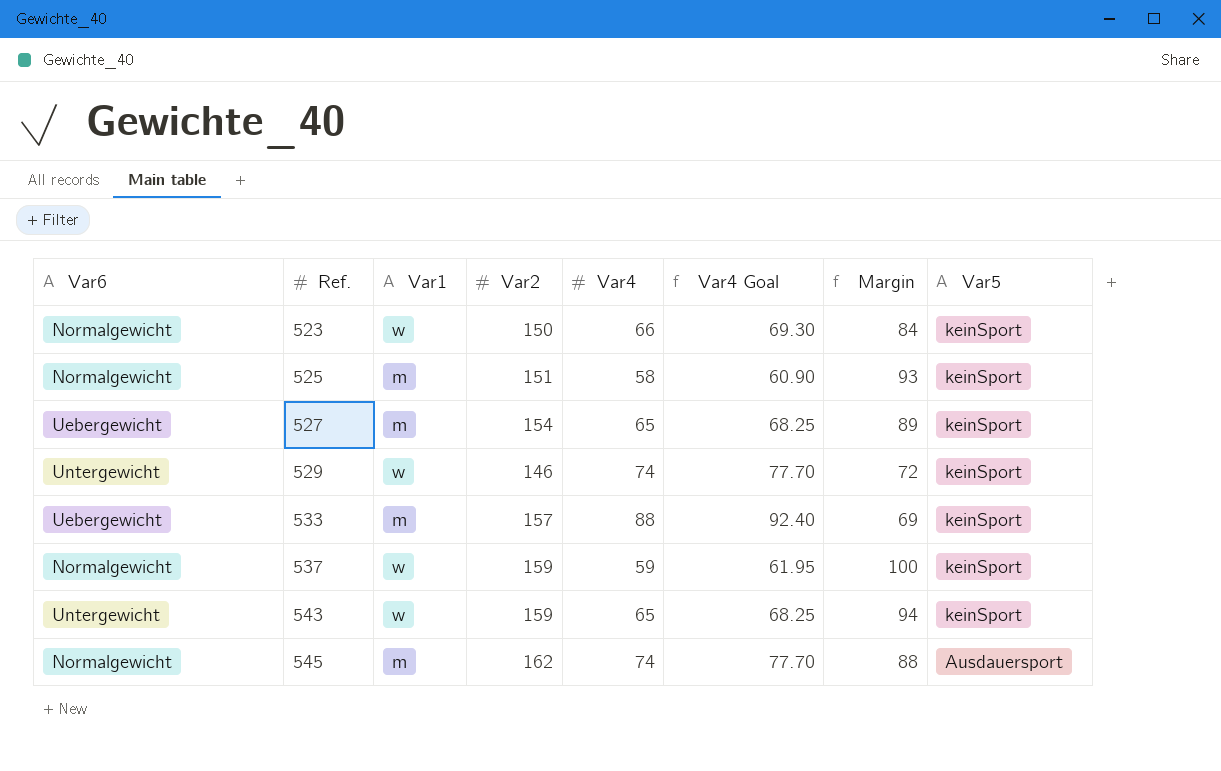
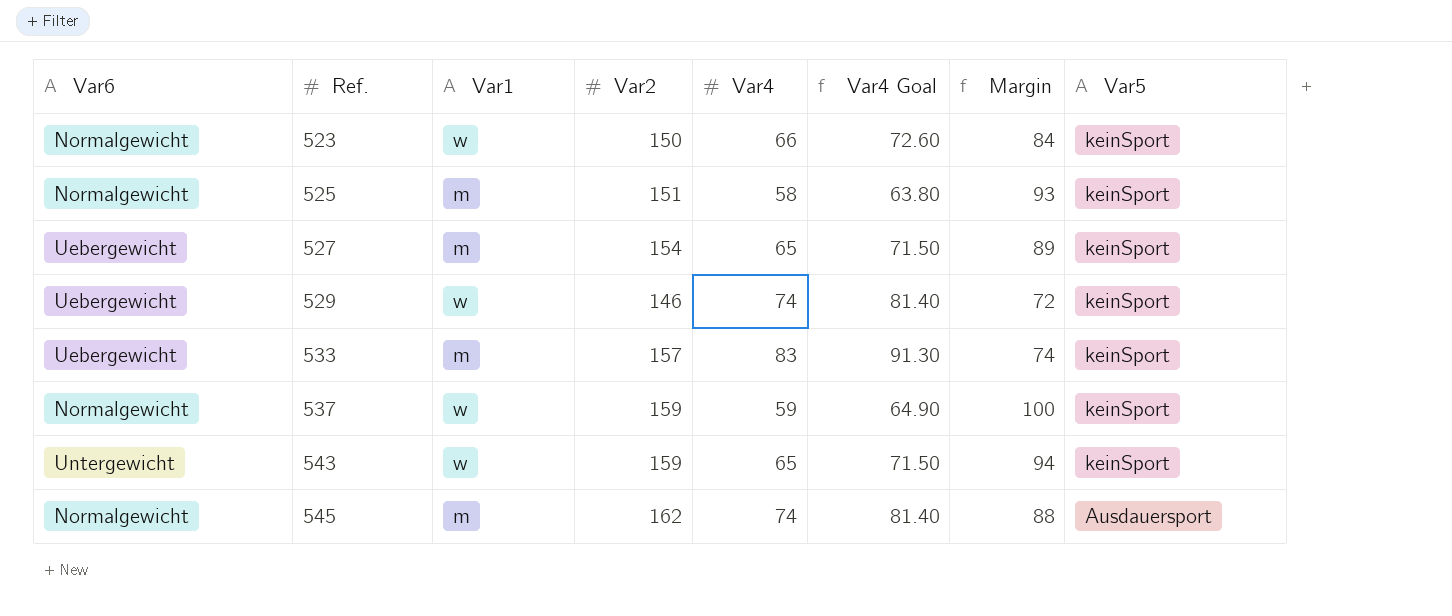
column Var4 Goal | formula: [Var4] * 1.05 -> [Var4] * 1.1
529 | Var6: Untergewicht -> Uebergewicht
533 | Var4: 88 -> 83
533 | Margin: 69 -> 74

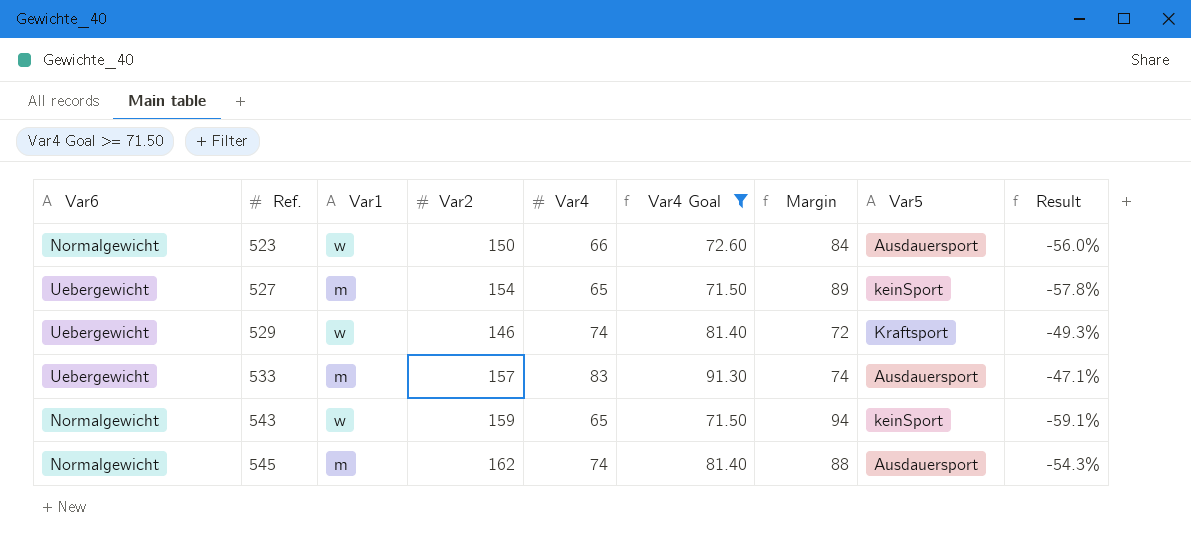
filter: none -> Var4 Goal >= 71.50
column Result | formula: none -> ([Var4] - [Var2]) / [Var2]
523 | Var5: keinSport -> Ausdauersport
529 | Var5: keinSport -> Kraftsport
533 | Var5: keinSport -> Ausdauersport
543 | Var6: Untergewicht -> Normalgewicht

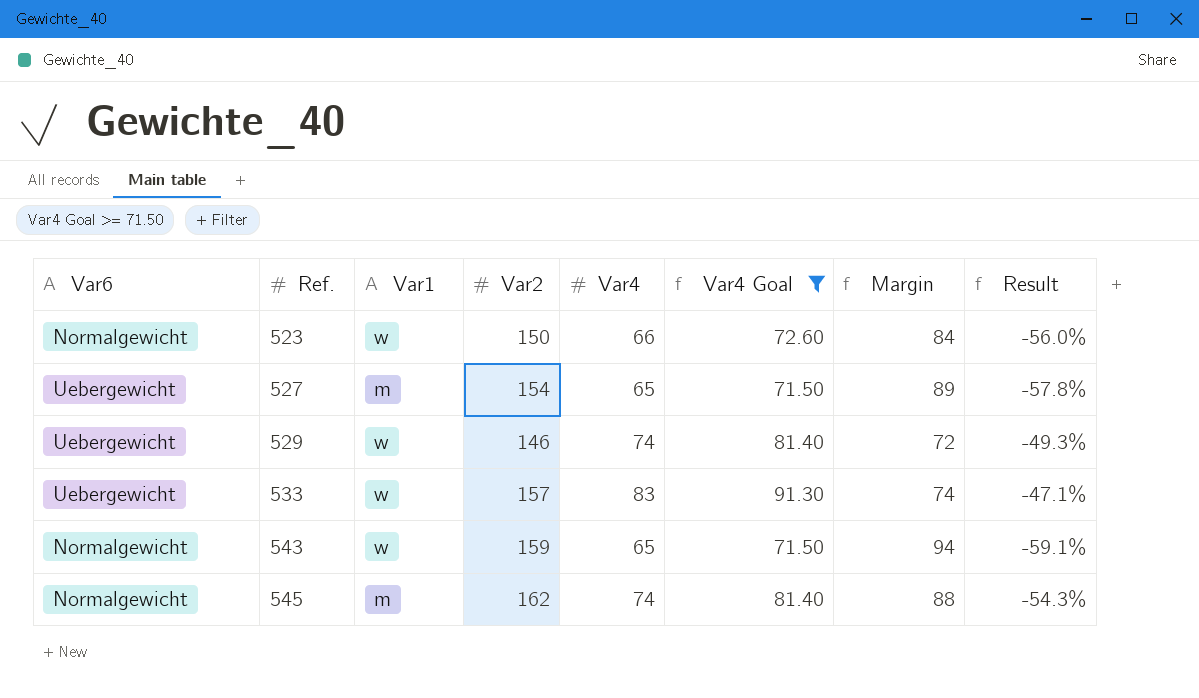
column Var5 | position: 8 -> none
533 | Var1: m -> w

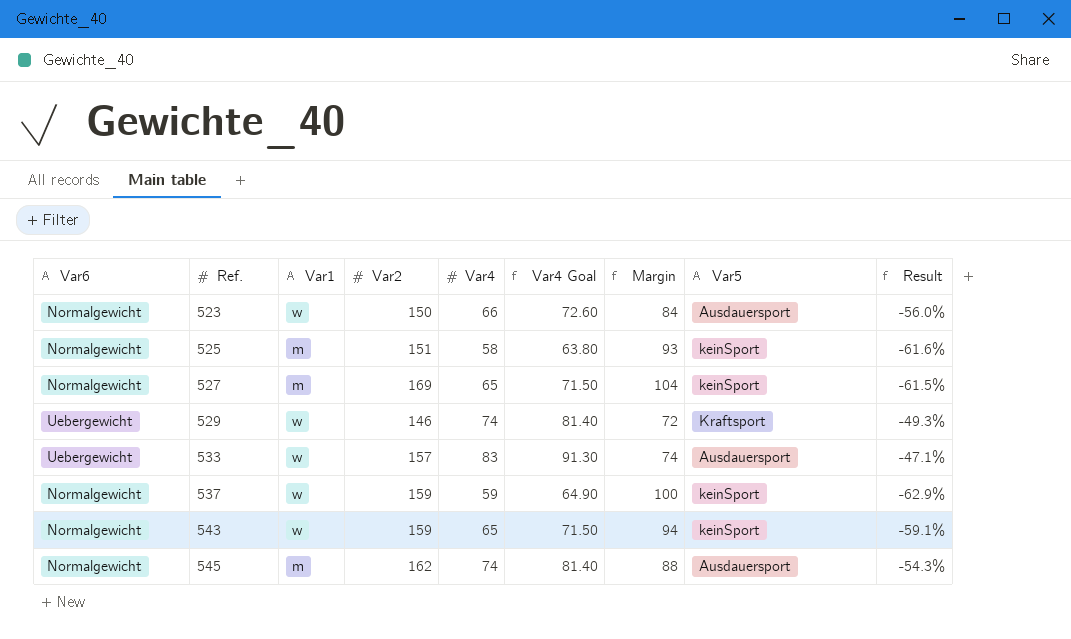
filter: Var4 Goal >= 71.50 -> none
column Var5 | position: none -> 8
527 | Var6: Uebergewicht -> Normalgewicht
527 | Var2: 154 -> 169
527 | Margin: 89 -> 104
527 | Result: -57.8% -> -61.5%

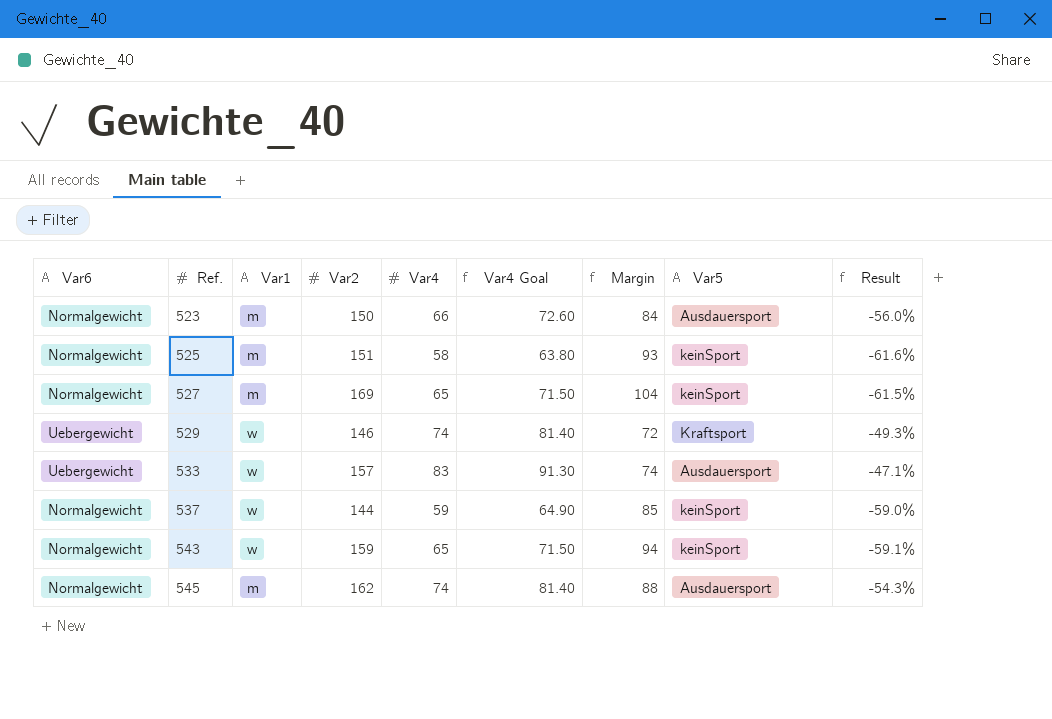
523 | Var1: w -> m
537 | Var2: 159 -> 144
537 | Margin: 100 -> 85
537 | Result: -62.9% -> -59.0%

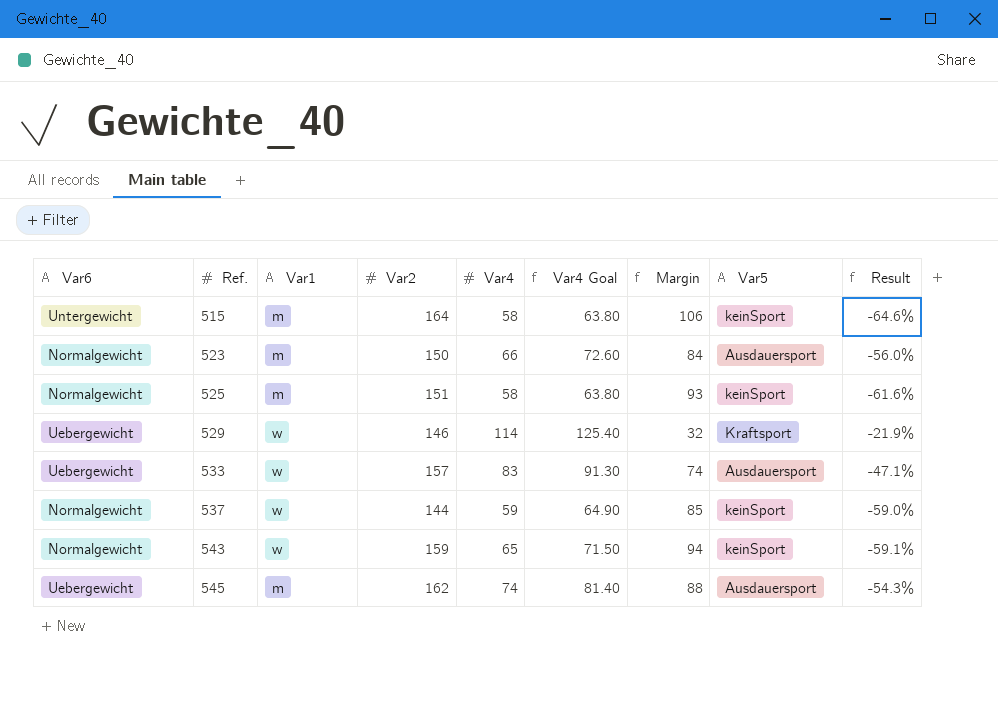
row 527: Normalgewicht | m | 169 | 65 | 71.50 | 104 | keinSport | -61.5% -> none
row 515: none -> Untergewicht | m | 164 | 58 | 63.80 | 106 | keinSport | -64.6%
529 | Var4: 74 -> 114
529 | Var4 Goal: 81.40 -> 125.40
529 | Margin: 72 -> 32
529 | Result: -49.3% -> -21.9%
545 | Var6: Normalgewicht -> Uebergewicht

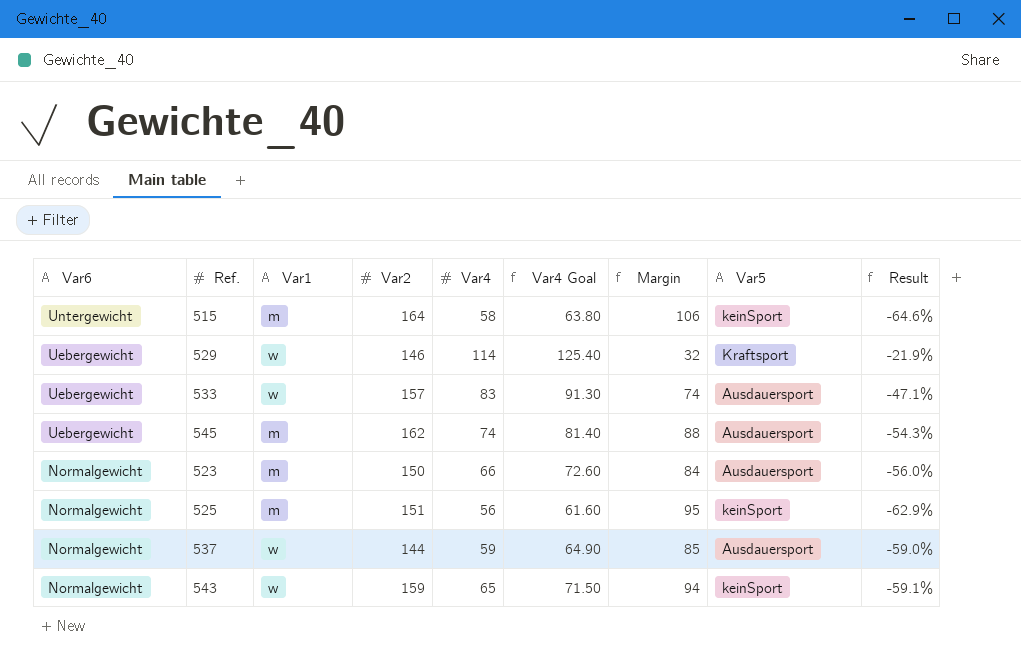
row order: Ref. ascending -> Var6 descending
525 | Var4: 58 -> 56
525 | Var4 Goal: 63.80 -> 61.60
525 | Margin: 93 -> 95
525 | Result: -61.6% -> -62.9%
537 | Var5: keinSport -> Ausdauersport

